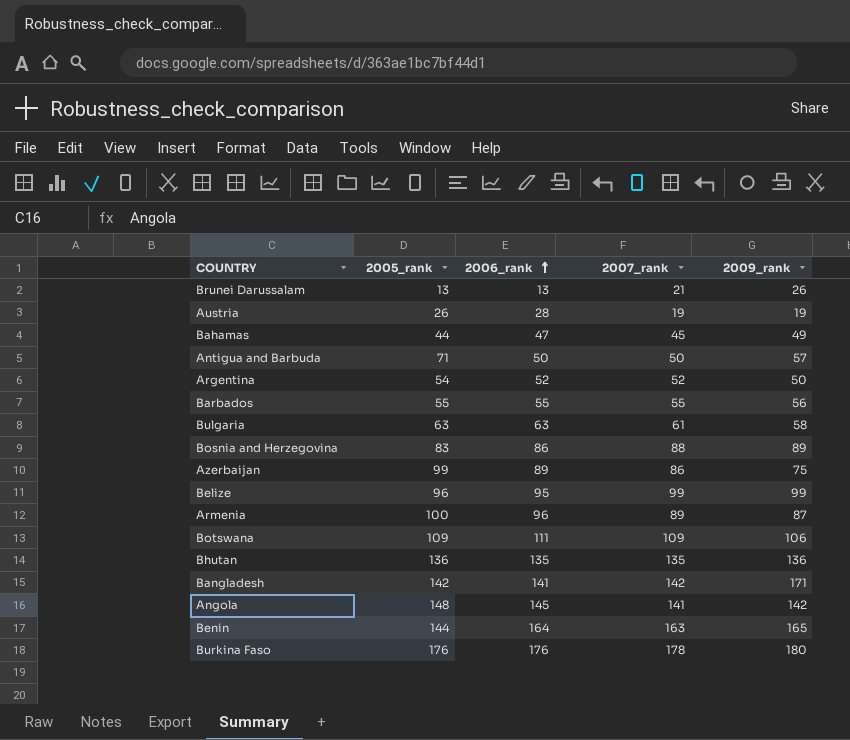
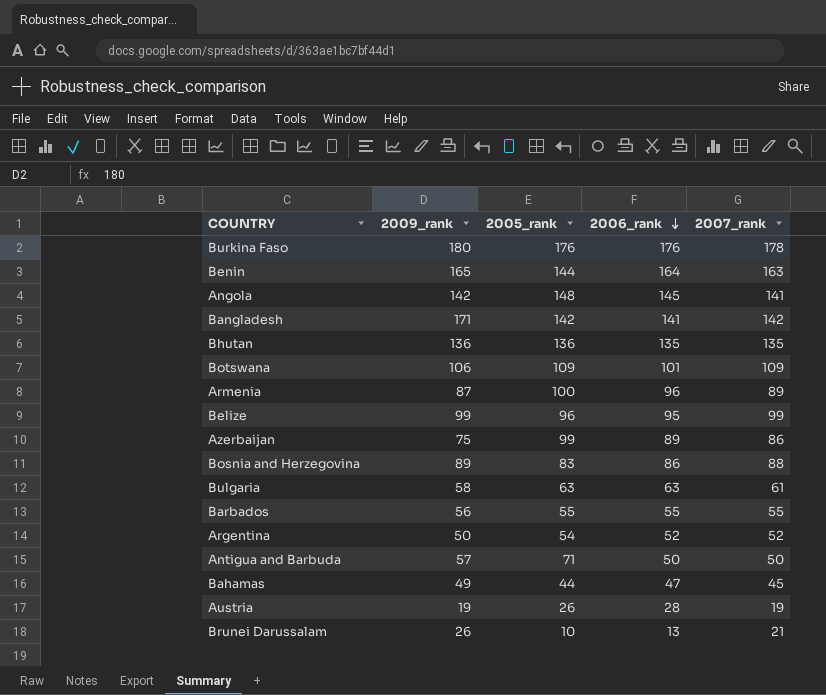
row order: 2006_rank ascending -> 2006_rank descending
column 2009_rank | position: 5 -> 2
Botswana | 2006_rank: 111 -> 101
Brunei Darussalam | 2005_rank: 13 -> 10

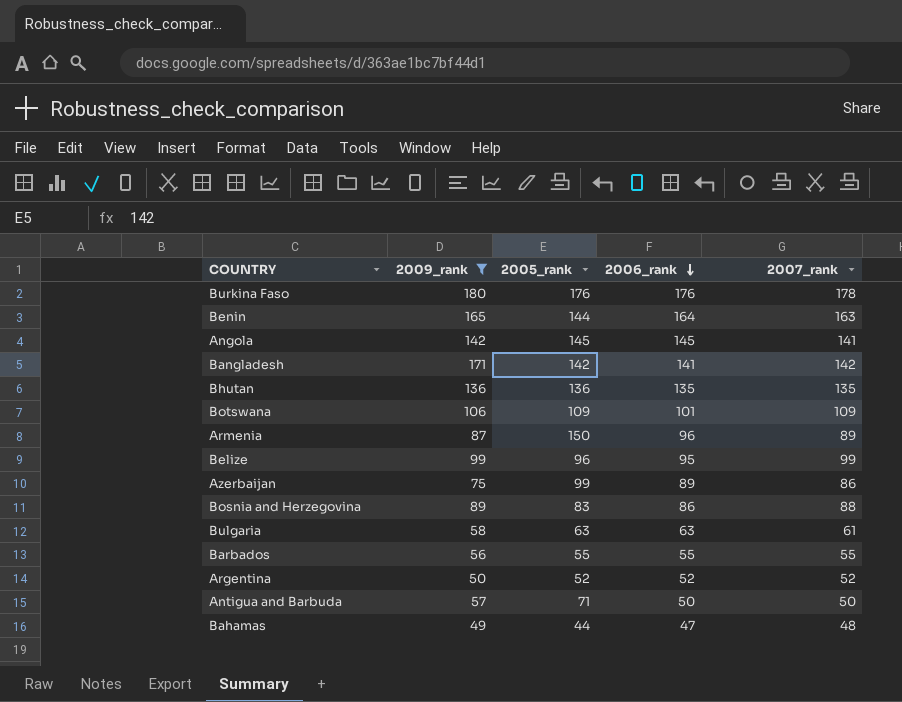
filter: none -> 2009_rank >= 49
Angola | 2005_rank: 148 -> 145
Armenia | 2005_rank: 100 -> 150
Argentina | 2005_rank: 54 -> 52
Bahamas | 2007_rank: 45 -> 48

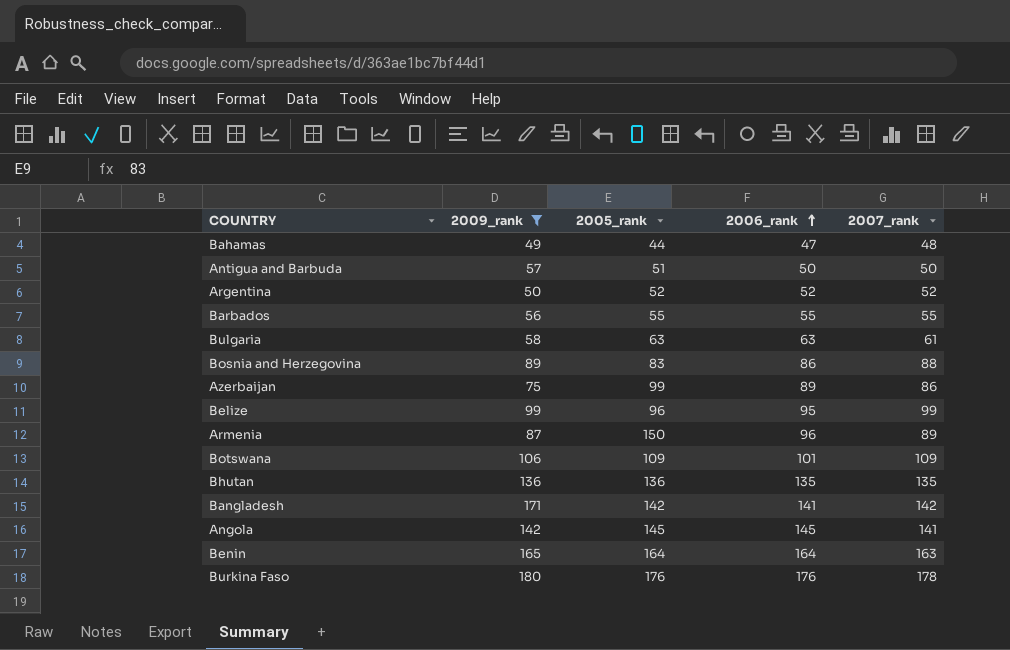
row order: 2006_rank descending -> 2006_rank ascending
Antigua and Barbuda | 2005_rank: 71 -> 51
Benin | 2005_rank: 144 -> 164

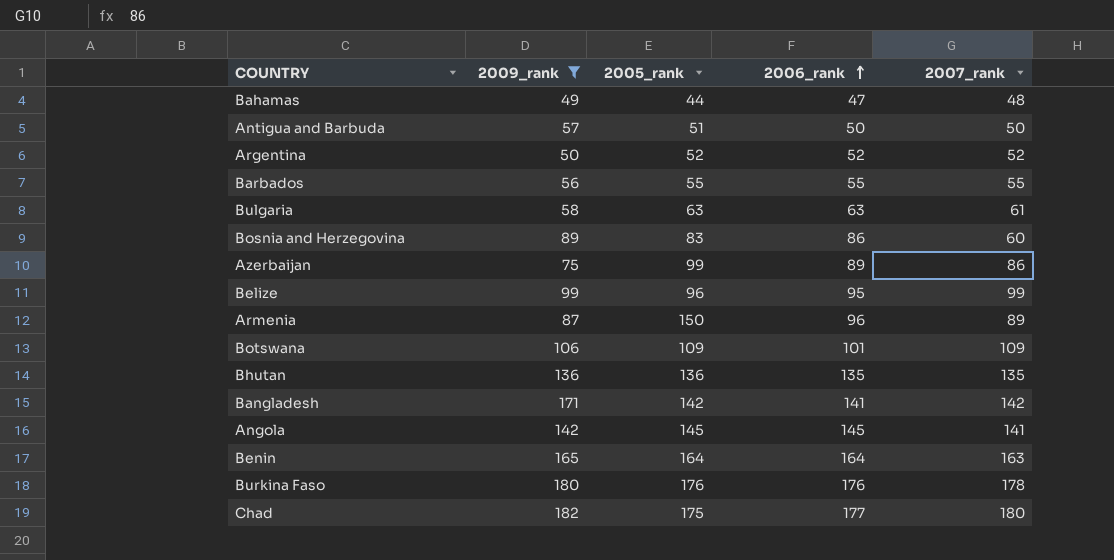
Bosnia and Herzegovina | 2007_rank: 88 -> 60
row Chad: none -> 182 | 175 | 177 | 180

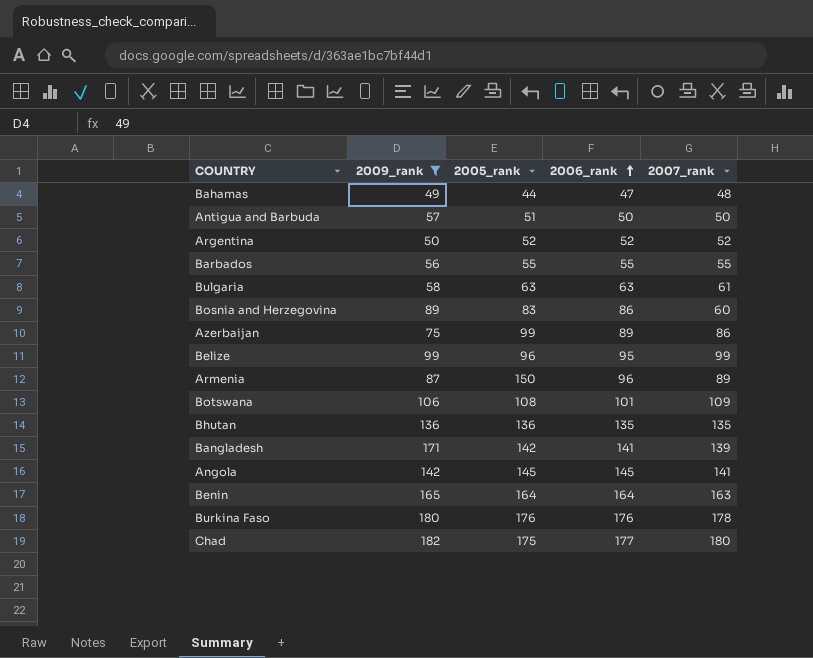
Botswana | 2005_rank: 109 -> 108
Bangladesh | 2007_rank: 142 -> 139

